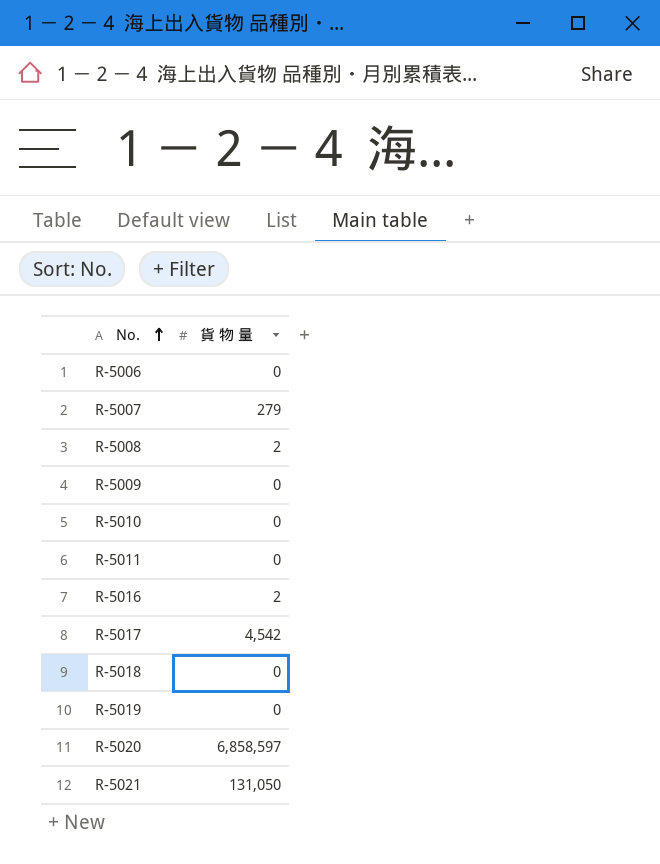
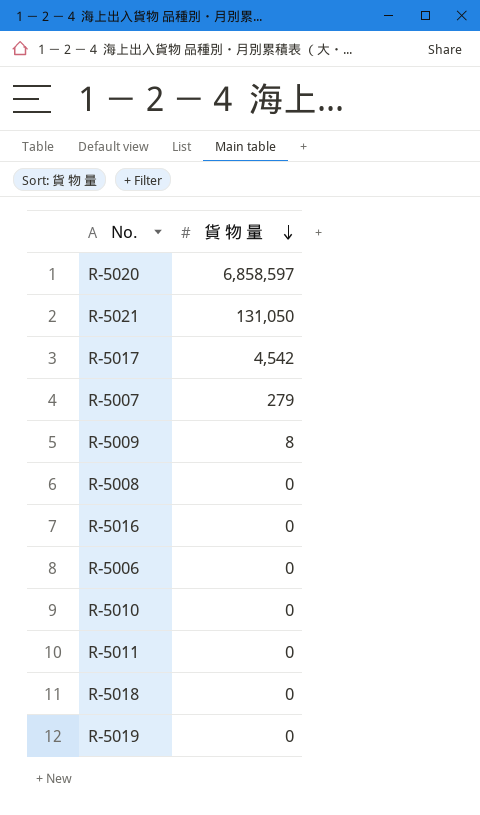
row order: No. ascending -> 貨 物 量 descending
R-5009 | 貨 物 量: 0 -> 8
R-5008 | 貨 物 量: 2 -> 0
R-5016 | 貨 物 量: 2 -> 0

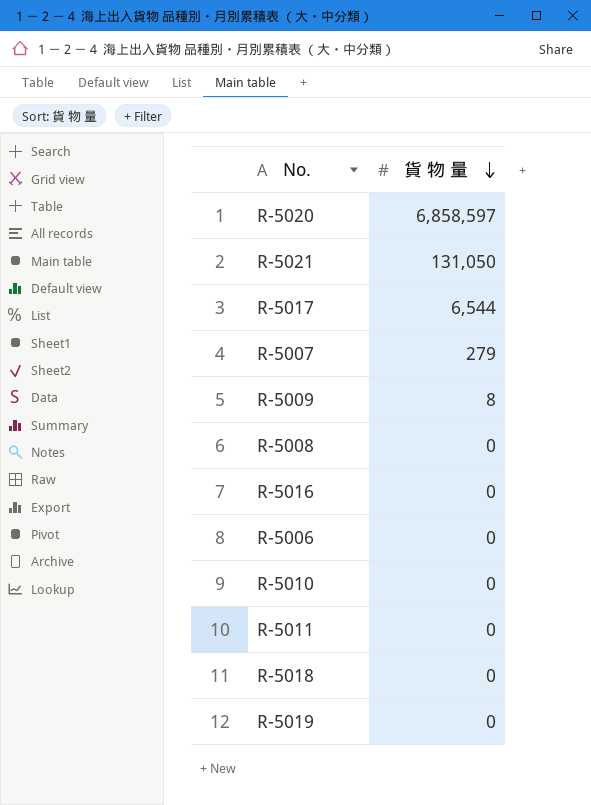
R-5017 | 貨 物 量: 4,542 -> 6,544

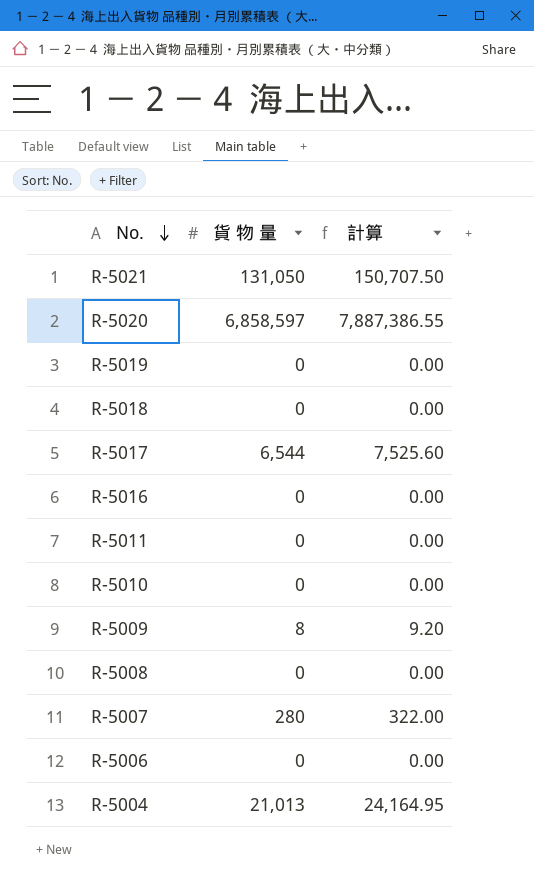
row order: 貨 物 量 descending -> No. descending
column 計算 | formula: none -> [貨 物 量] * 1.15
R-5007 | 貨 物 量: 279 -> 280
row R-5004: none -> 21,013 | 24,164.95

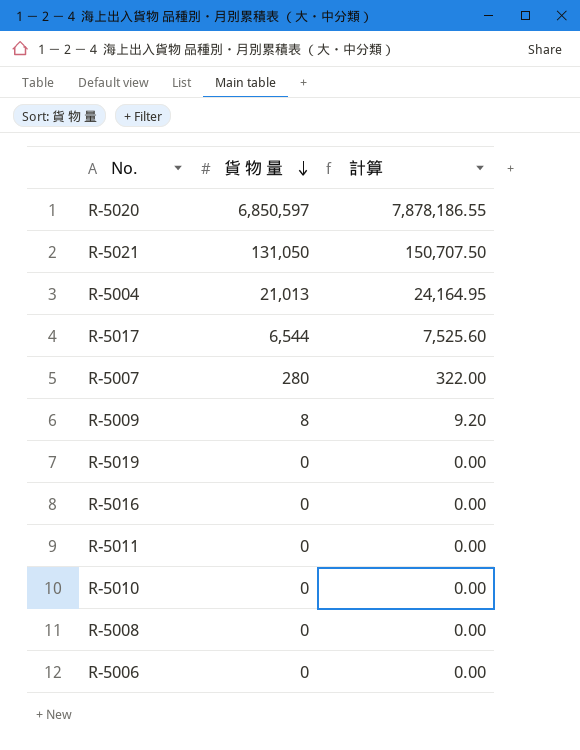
row order: No. descending -> 貨 物 量 descending
row R-5018: 0 | 0.00 -> none
R-5020 | 貨 物 量: 6,858,597 -> 6,850,597
R-5020 | 計算: 7,887,386.55 -> 7,878,186.55

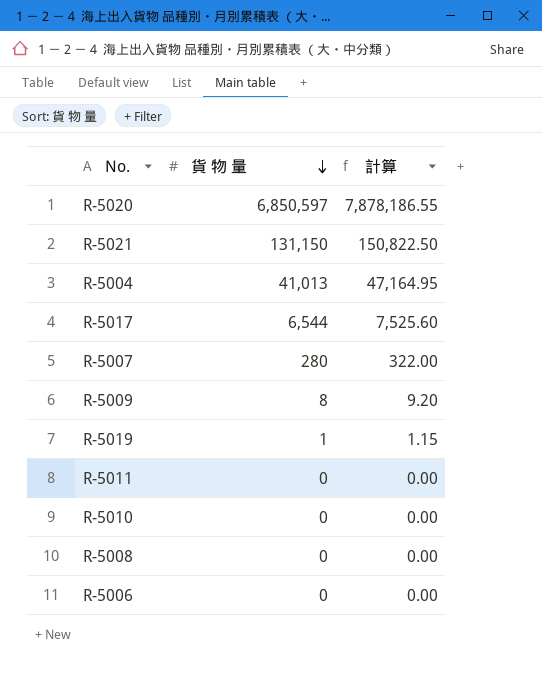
row R-5016: 0 | 0.00 -> none
R-5021 | 貨 物 量: 131,050 -> 131,150
R-5021 | 計算: 150,707.50 -> 150,822.50
R-5004 | 貨 物 量: 21,013 -> 41,013
R-5004 | 計算: 24,164.95 -> 47,164.95
R-5019 | 貨 物 量: 0 -> 1
R-5019 | 計算: 0.00 -> 1.15

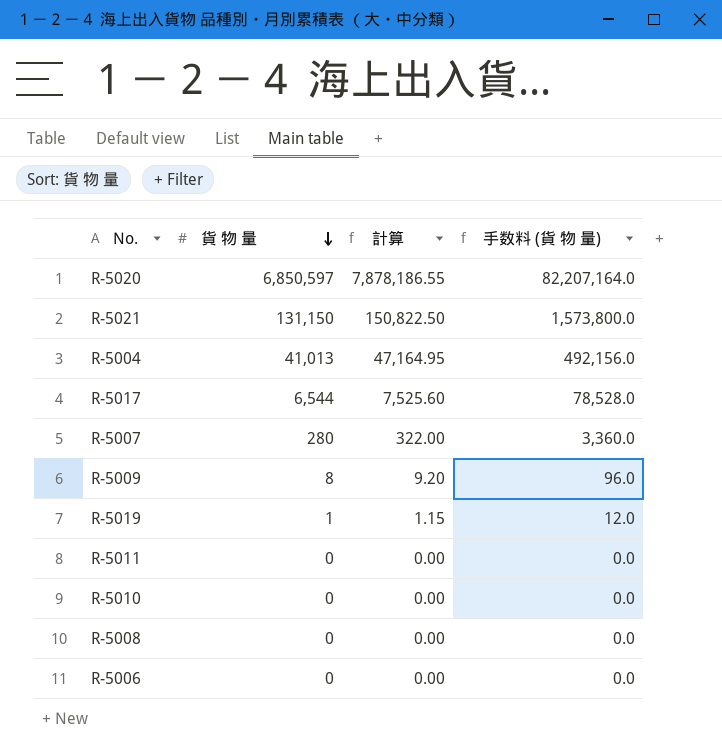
column 手数料 (貨 物 量) | formula: none -> [貨 物 量] * 12

